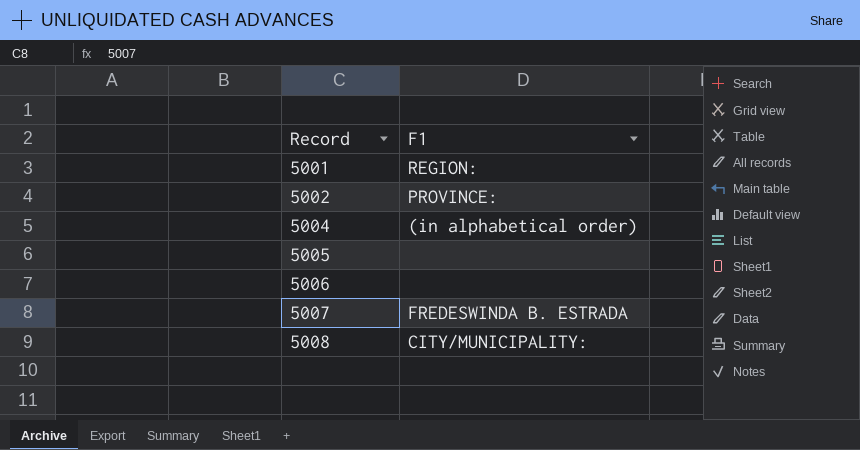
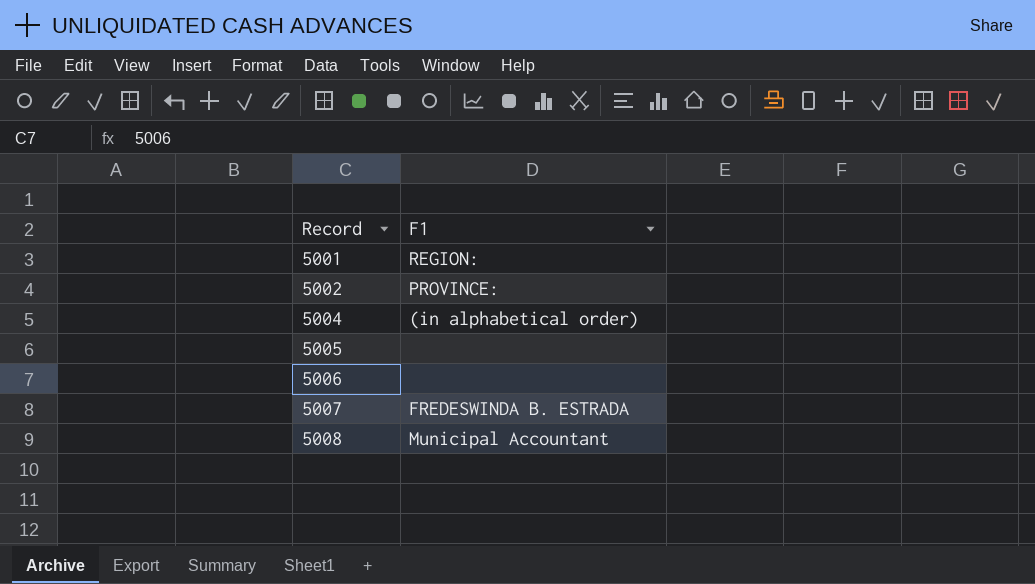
5008 | F1: CITY/MUNICIPALITY: -> Municipal Accountant

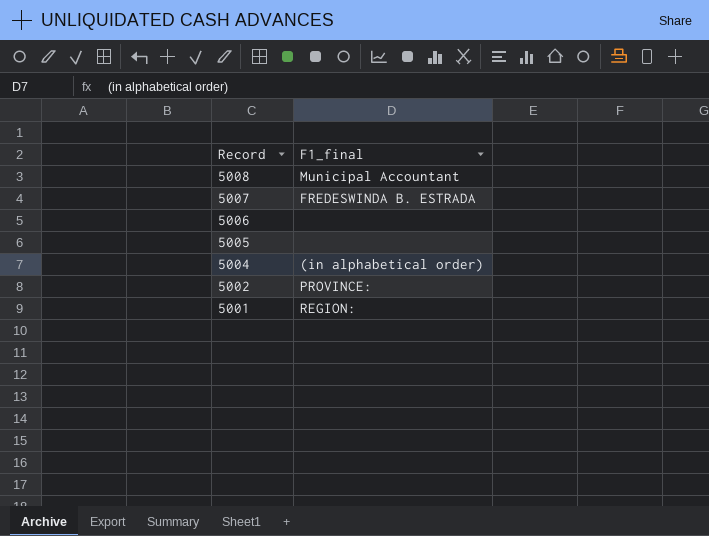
row order: Record ascending -> Record descending
column name: F1 -> F1_final

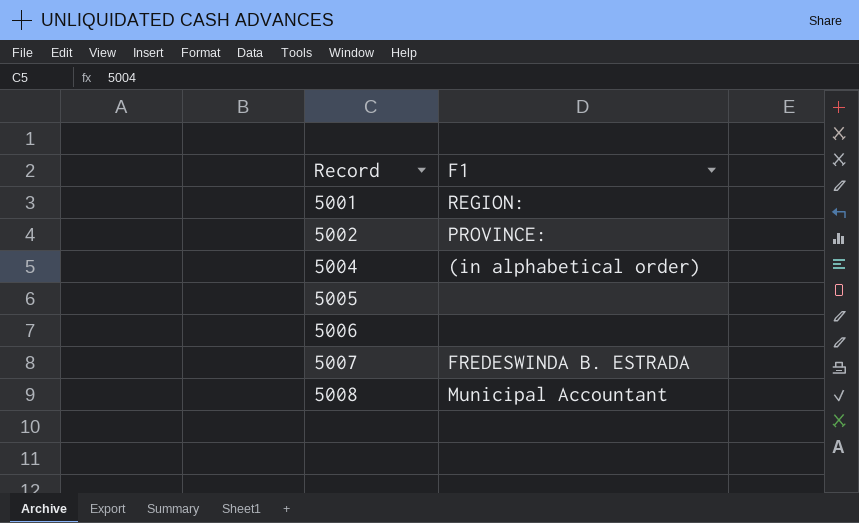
row order: Record descending -> Record ascending
column name: F1_final -> F1

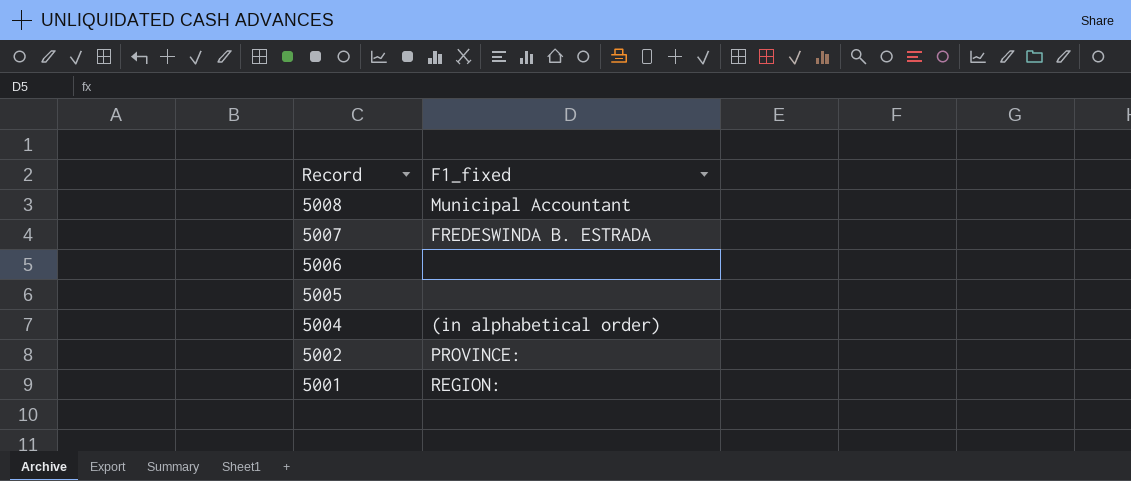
row order: Record ascending -> Record descending
column name: F1 -> F1_fixed

